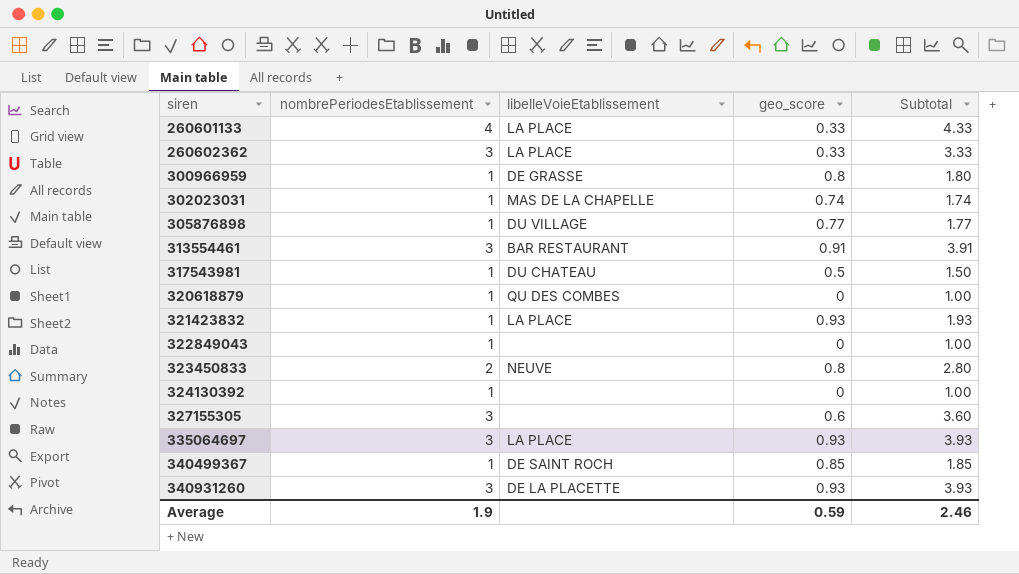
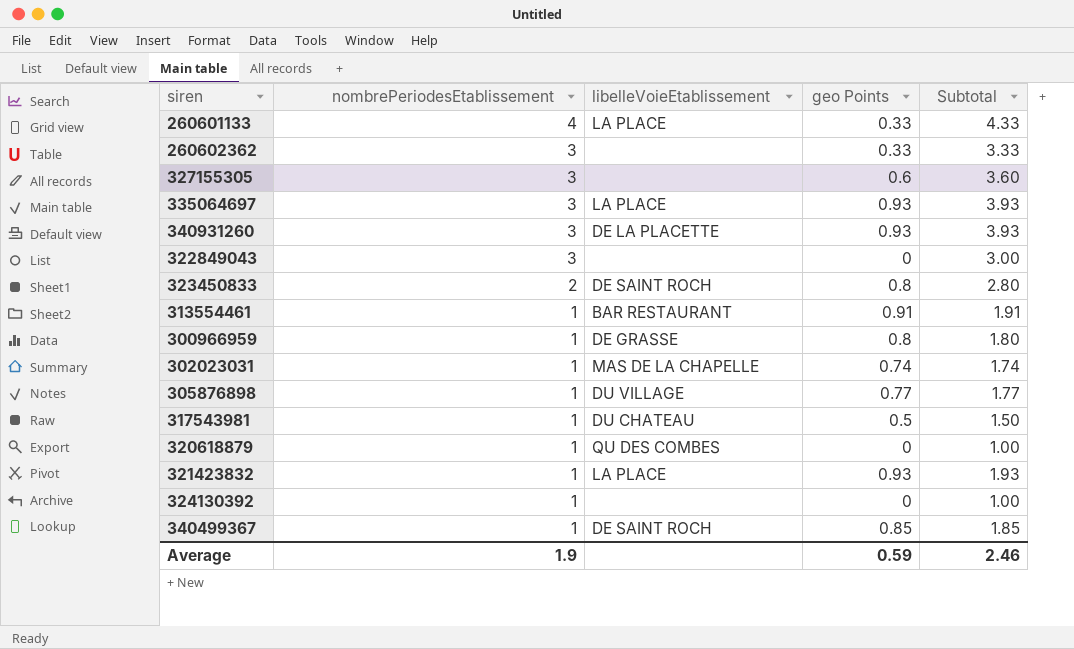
row order: siren ascending -> nombrePeriodesEtablissement descending
column name: geo_score -> geo Points
260602362 | libelleVoieEtablissement: LA PLACE -> none
322849043 | nombrePeriodesEtablissement: 1 -> 3
322849043 | Subtotal: 1.00 -> 3.00
323450833 | libelleVoieEtablissement: NEUVE -> DE SAINT ROCH
313554461 | nombrePeriodesEtablissement: 3 -> 1
313554461 | Subtotal: 3.91 -> 1.91

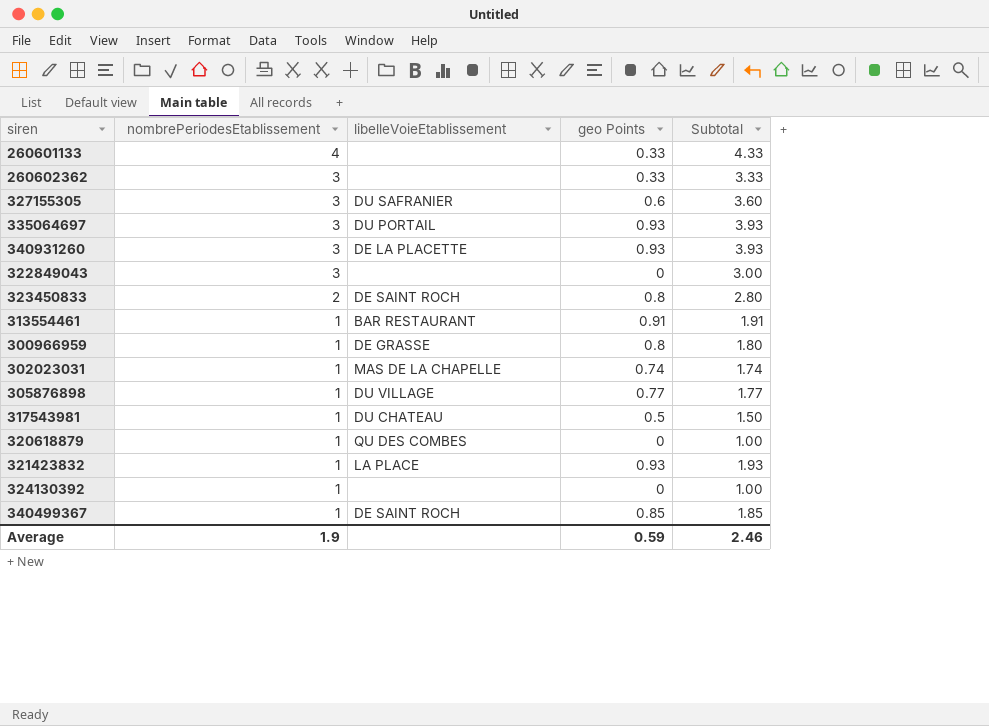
260601133 | libelleVoieEtablissement: LA PLACE -> none
327155305 | libelleVoieEtablissement: none -> DU SAFRANIER
335064697 | libelleVoieEtablissement: LA PLACE -> DU PORTAIL

